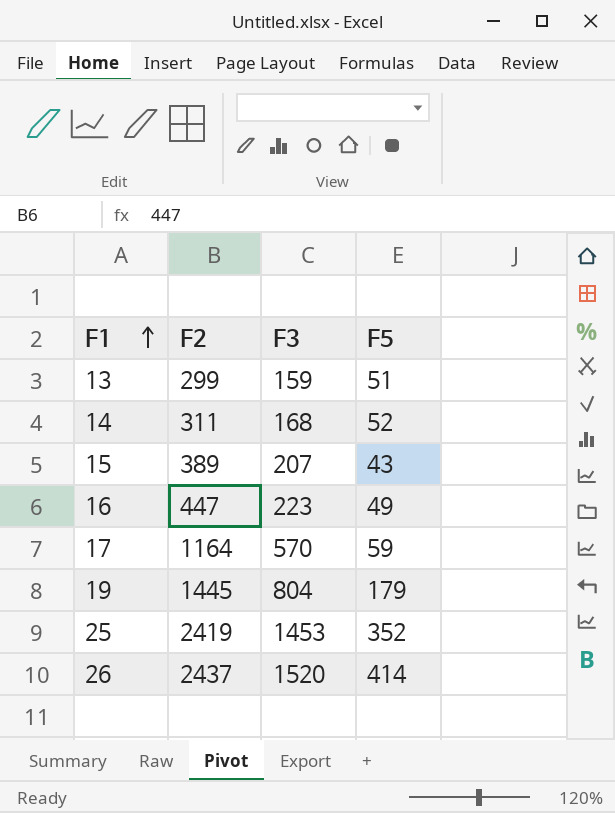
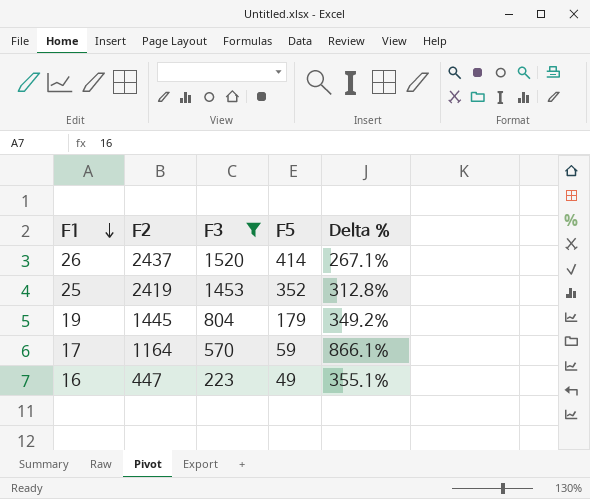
filter: none -> F3 >= 223
row order: F1 ascending -> F1 descending
column Delta % | formula: none -> ([F3] - [F5]) / [F5]

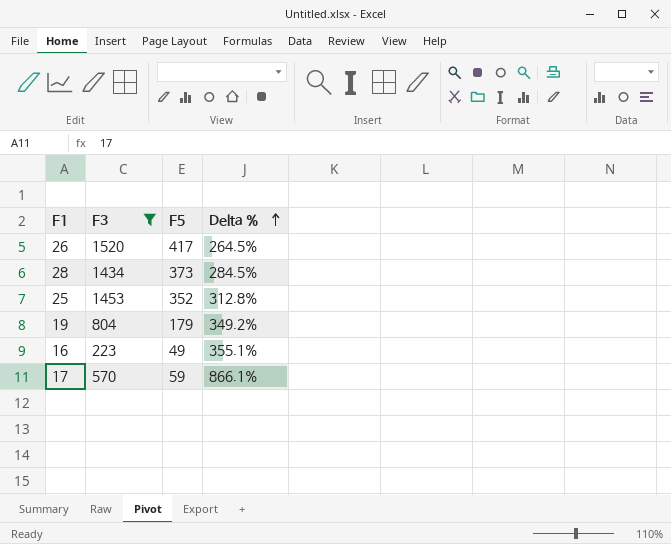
row order: F1 descending -> Delta % ascending
column F2 | position: 2 -> none
26 | F5: 414 -> 417
26 | Delta %: 267.1% -> 264.5%
row 28: none -> 1434 | 373 | 284.5%

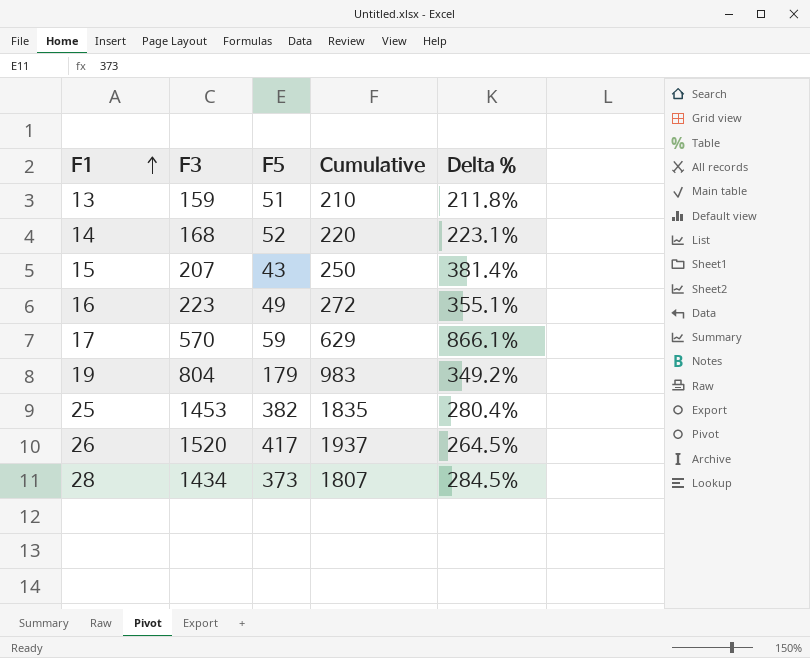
filter: F3 >= 223 -> none
row order: Delta % ascending -> F1 ascending
column Cumulative | formula: none -> [F3] + [F5]
25 | F5: 352 -> 382
25 | Delta %: 312.8% -> 280.4%

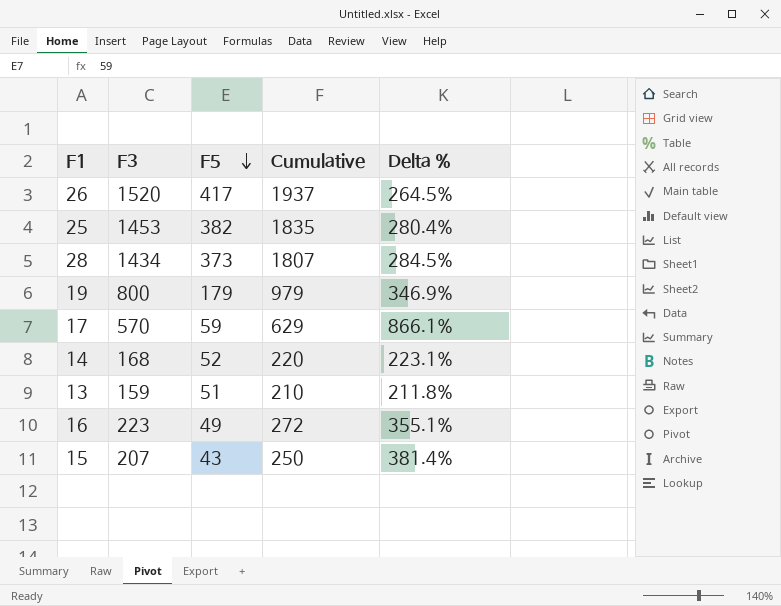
row order: F1 ascending -> F5 descending
19 | F3: 804 -> 800
19 | Cumulative: 983 -> 979
19 | Delta %: 349.2% -> 346.9%

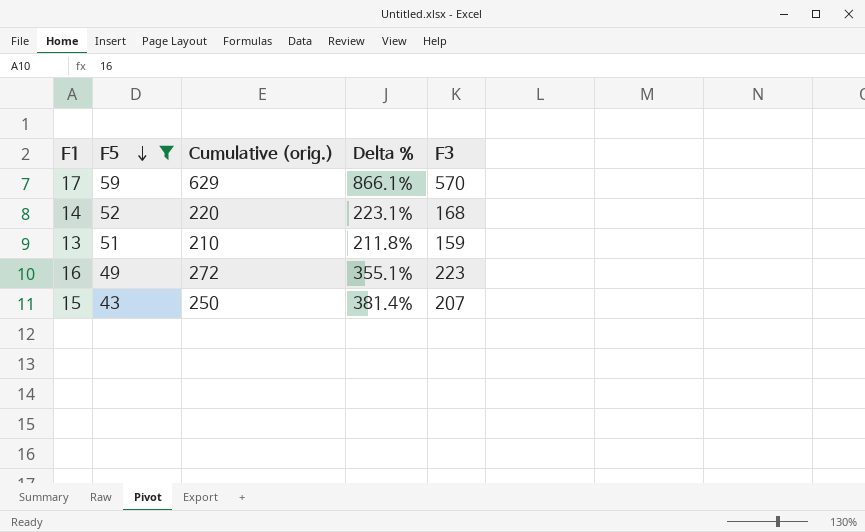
filter: none -> F5 <= 59
column name: Cumulative -> Cumulative (orig.)
column F3 | position: 2 -> 5

